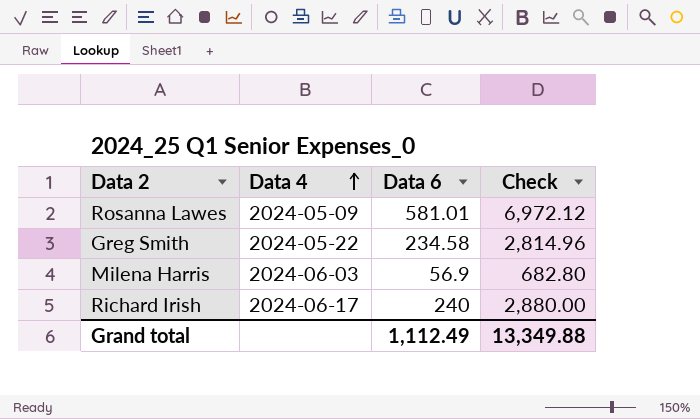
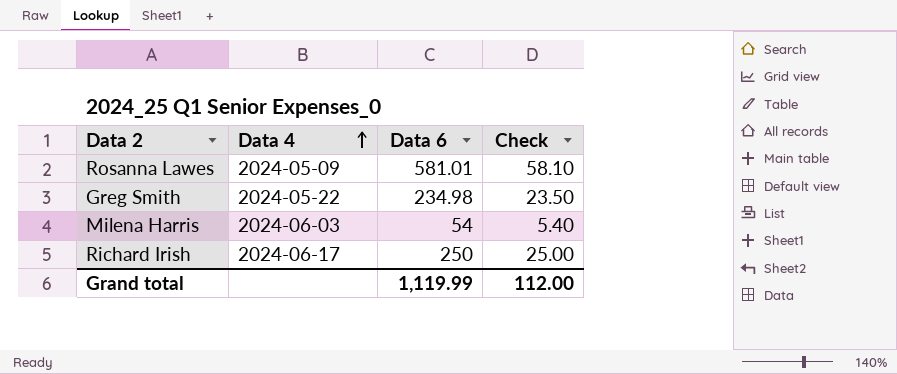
column Check | formula: [Data 6] * 12 -> [Data 6] * 0.1
Greg Smith | Data 6: 234.58 -> 234.98
Milena Harris | Data 6: 56.9 -> 54
Richard Irish | Data 6: 240 -> 250
Grand total | Data 6: 1,112.49 -> 1,119.99
Grand total | Check: 13,349.88 -> 112.00

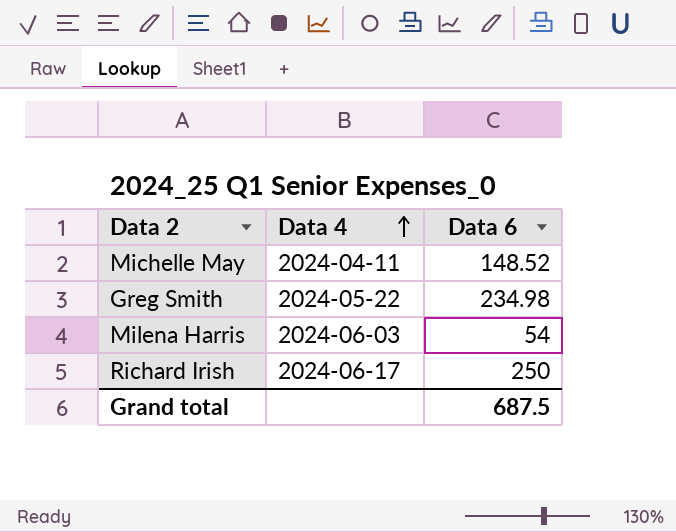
column Check | formula: [Data 6] * 0.1 -> none
row Rosanna Lawes: 2024-05-09 | 581.01 | 58.10 -> none
row Michelle May: none -> 2024-04-11 | 148.52
Grand total | Data 6: 1,119.99 -> 687.5

